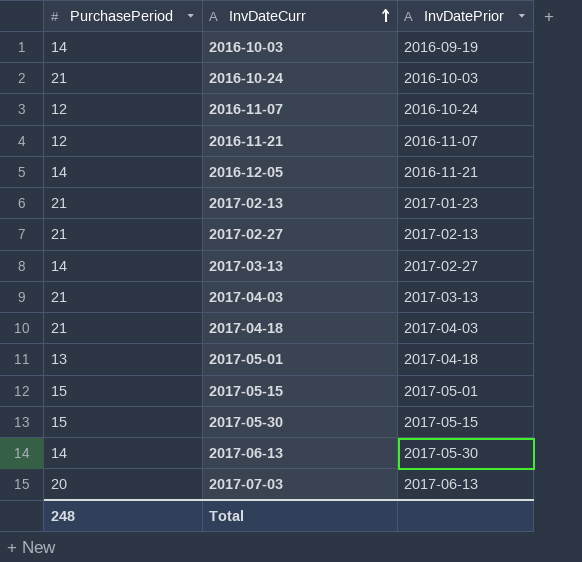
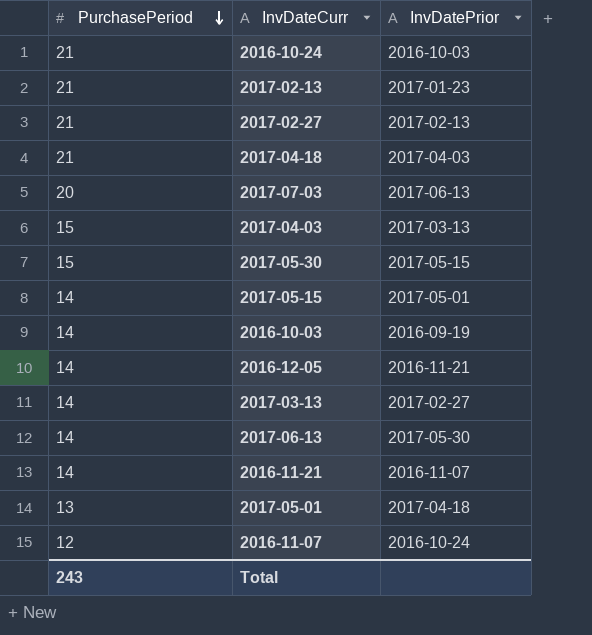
row order: InvDateCurr ascending -> PurchasePeriod descending
2017-04-03 | PurchasePeriod: 21 -> 15
2017-05-15 | PurchasePeriod: 15 -> 14
2016-11-21 | PurchasePeriod: 12 -> 14
Total | PurchasePeriod: 248 -> 243

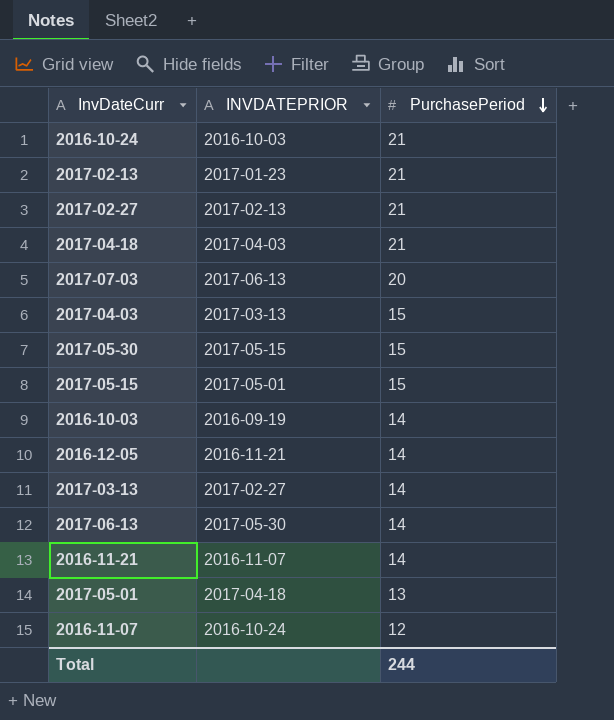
column name: InvDatePrior -> INVDATEPRIOR
column PurchasePeriod | position: 1 -> 3
2017-05-15 | PurchasePeriod: 14 -> 15
Total | PurchasePeriod: 243 -> 244

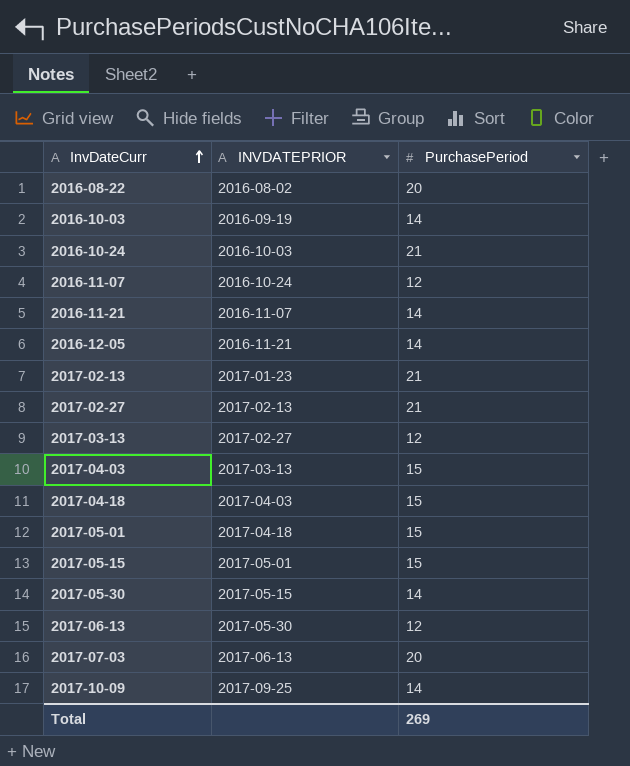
row order: PurchasePeriod descending -> InvDateCurr ascending
row 2016-08-22: none -> 2016-08-02 | 20
2017-03-13 | PurchasePeriod: 14 -> 12
2017-04-18 | PurchasePeriod: 21 -> 15
2017-05-01 | PurchasePeriod: 13 -> 15
2017-05-30 | PurchasePeriod: 15 -> 14
2017-06-13 | PurchasePeriod: 14 -> 12
row 2017-10-09: none -> 2017-09-25 | 14
Total | PurchasePeriod: 244 -> 269

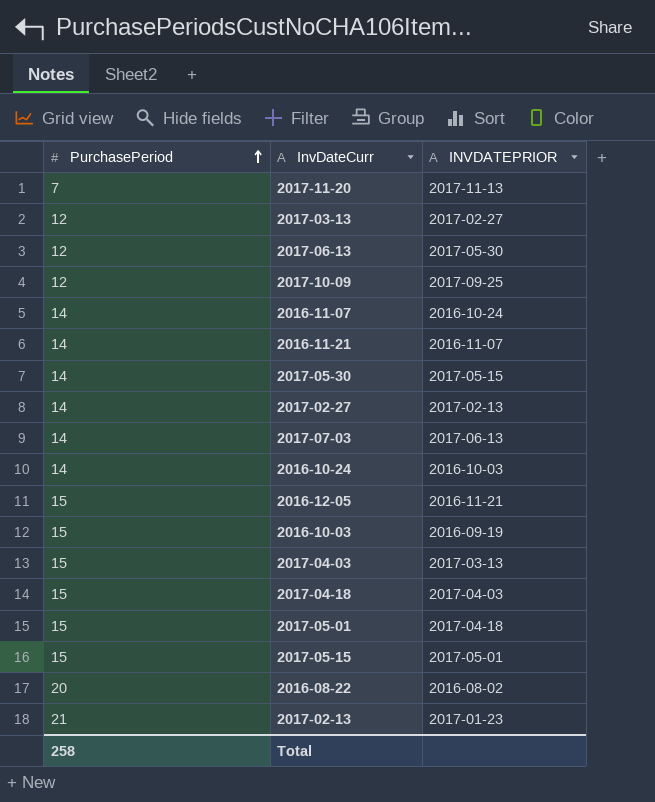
row order: InvDateCurr ascending -> PurchasePeriod ascending
column PurchasePeriod | position: 3 -> 1
row 2017-11-20: none -> 7 | 2017-11-13
2017-10-09 | PurchasePeriod: 14 -> 12
2016-11-07 | PurchasePeriod: 12 -> 14
2017-02-27 | PurchasePeriod: 21 -> 14
2017-07-03 | PurchasePeriod: 20 -> 14
2016-10-24 | PurchasePeriod: 21 -> 14
2016-12-05 | PurchasePeriod: 14 -> 15
2016-10-03 | PurchasePeriod: 14 -> 15
Total | PurchasePeriod: 269 -> 258

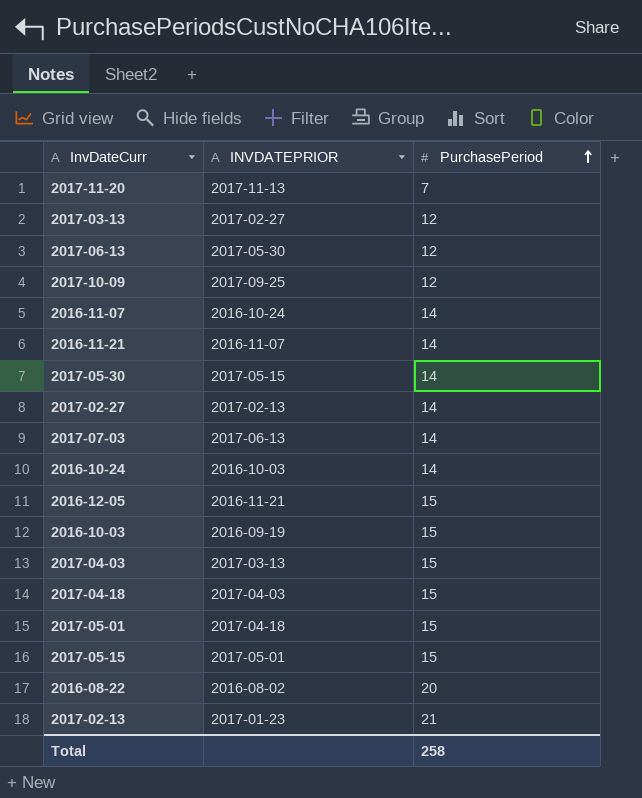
column PurchasePeriod | position: 1 -> 3

